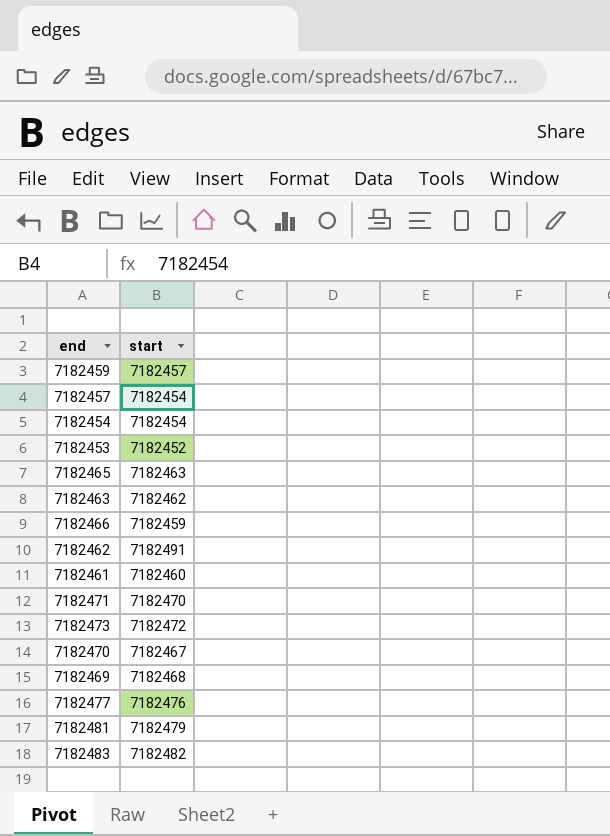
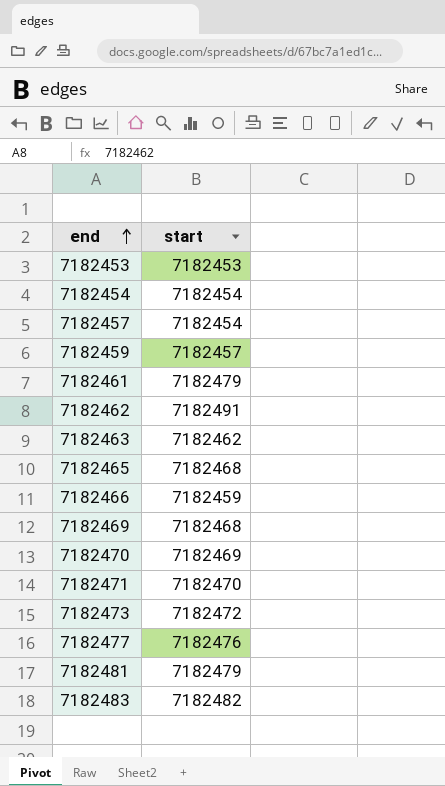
row order: none -> end ascending
7182453 | start: 7182452 -> 7182453
7182461 | start: 7182460 -> 7182479
7182465 | start: 7182463 -> 7182468
7182470 | start: 7182467 -> 7182469

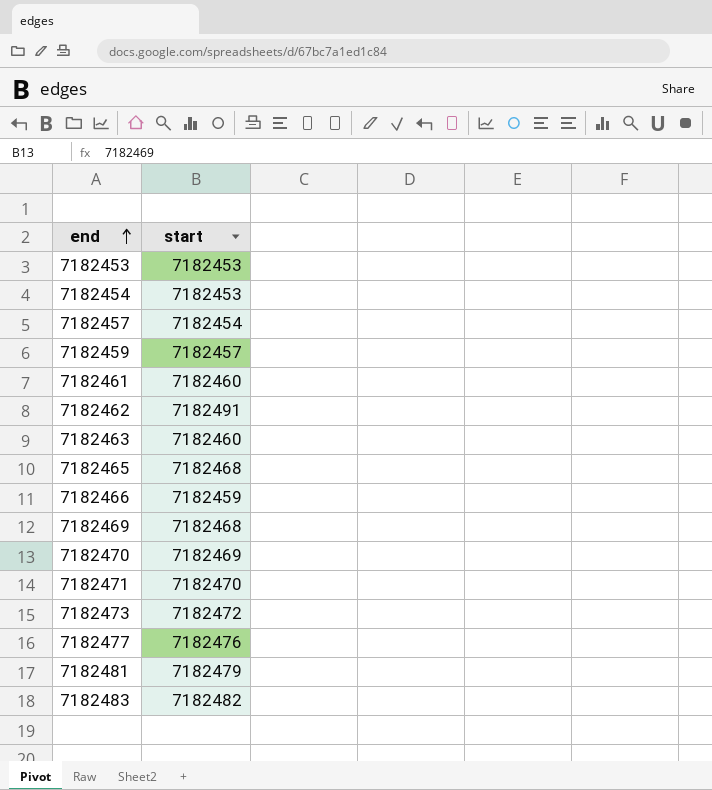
7182454 | start: 7182454 -> 7182453
7182461 | start: 7182479 -> 7182460
7182463 | start: 7182462 -> 7182460

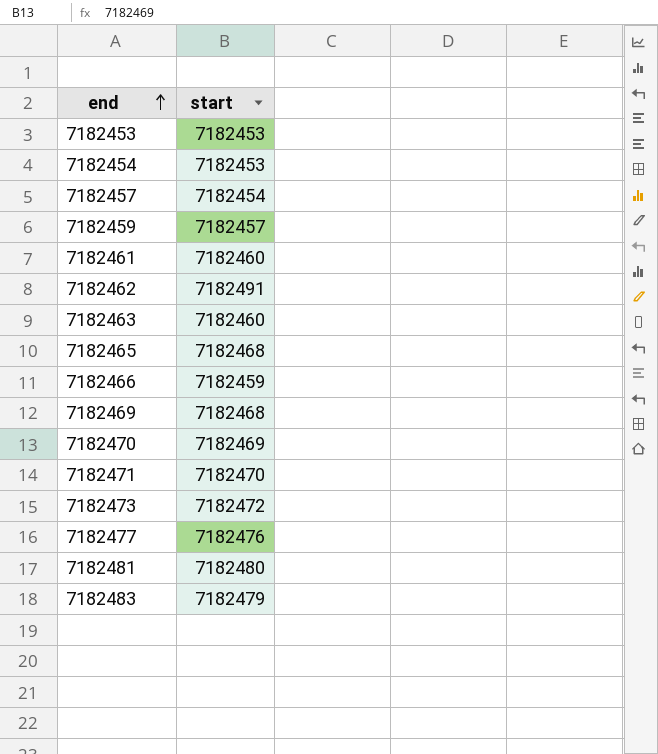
7182481 | start: 7182479 -> 7182480
7182483 | start: 7182482 -> 7182479

